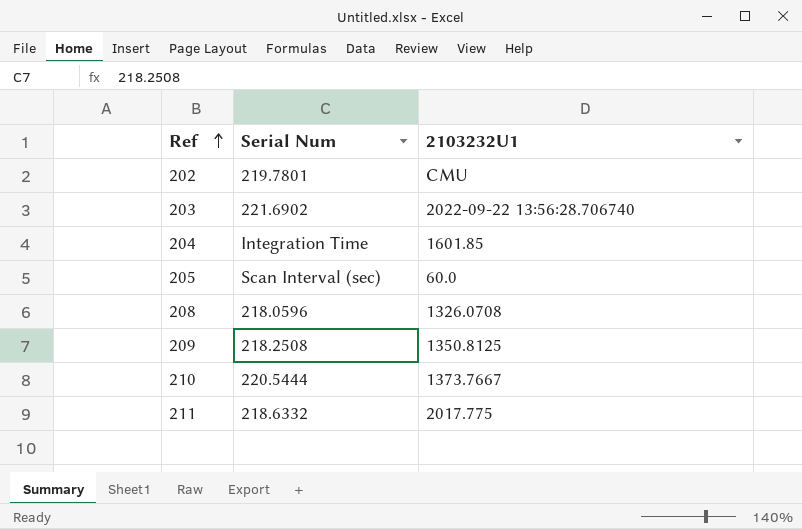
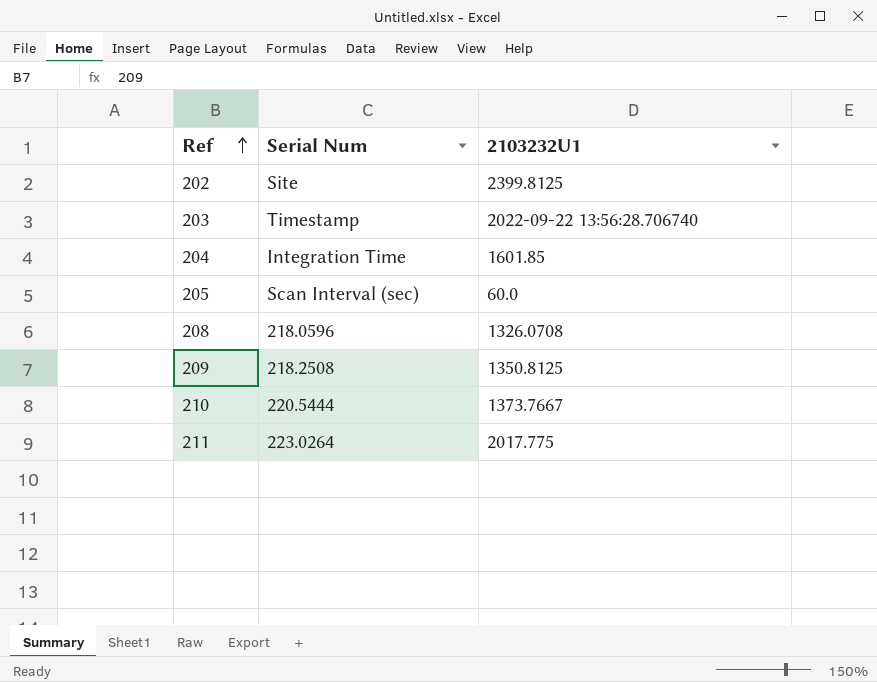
202 | Serial Num: 219.7801 -> Site
202 | 2103232U1: CMU -> 2399.8125
203 | Serial Num: 221.6902 -> Timestamp
211 | Serial Num: 218.6332 -> 223.0264

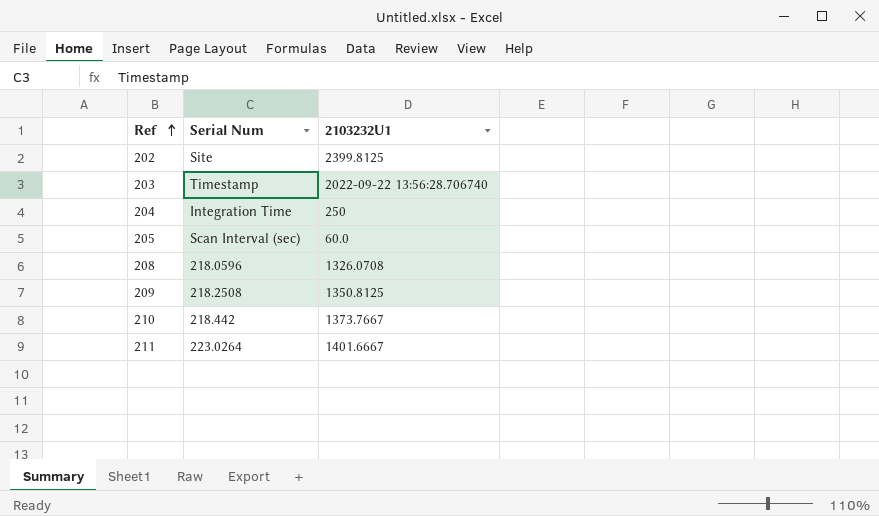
204 | 2103232U1: 1601.85 -> 250
210 | Serial Num: 220.5444 -> 218.442
211 | 2103232U1: 2017.775 -> 1401.6667

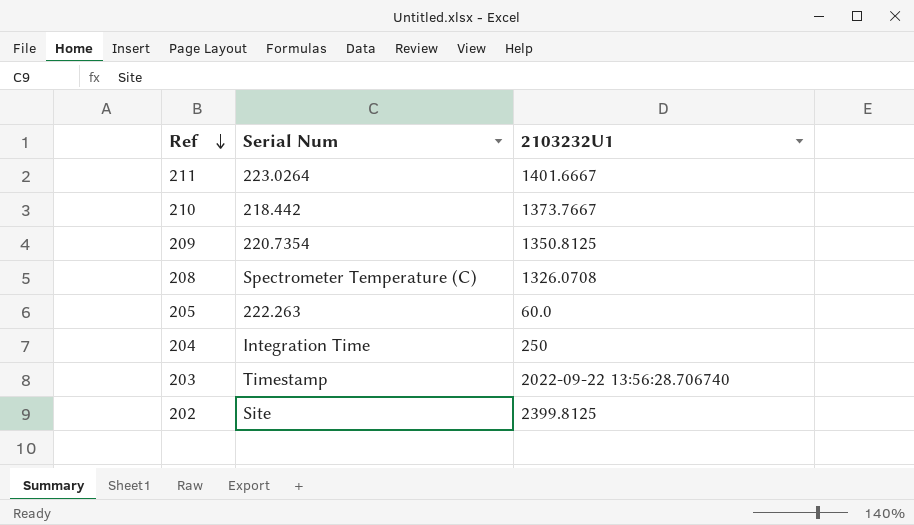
row order: Ref ascending -> Ref descending
209 | Serial Num: 218.2508 -> 220.7354
208 | Serial Num: 218.0596 -> Spectrometer Temperature (C)
205 | Serial Num: Scan Interval (sec) -> 222.263

